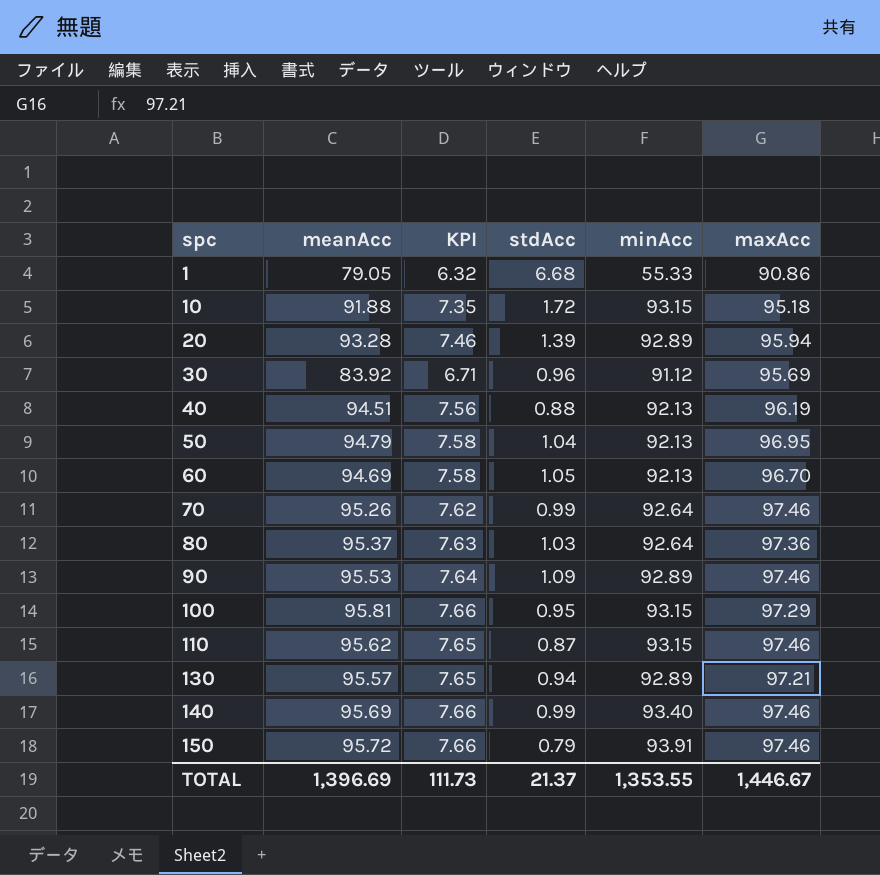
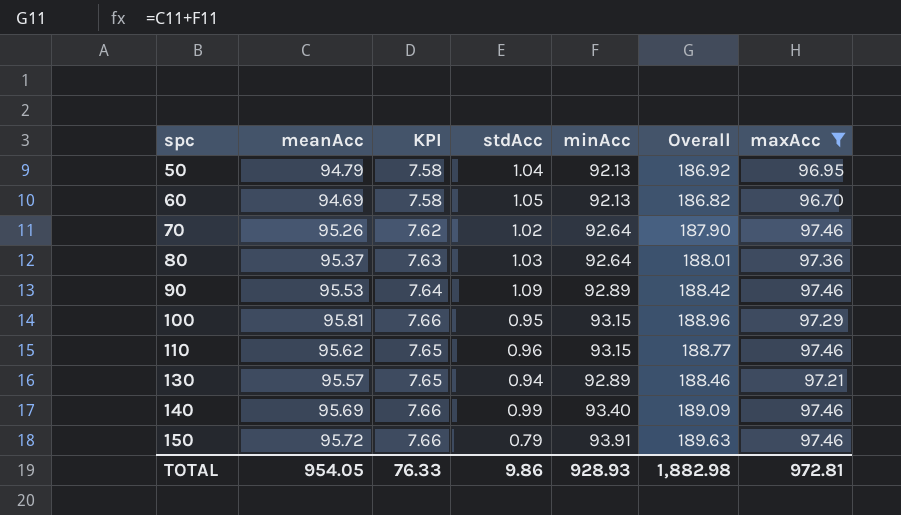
filter: none -> maxAcc >= 96.70
column Overall | formula: none -> [meanAcc] + [minAcc]
70 | stdAcc: 0.99 -> 1.02
110 | stdAcc: 0.87 -> 0.96
TOTAL | meanAcc: 1,396.69 -> 954.05
TOTAL | KPI: 111.73 -> 76.33
TOTAL | stdAcc: 21.37 -> 9.86
TOTAL | minAcc: 1,353.55 -> 928.93
TOTAL | maxAcc: 1,446.67 -> 972.81

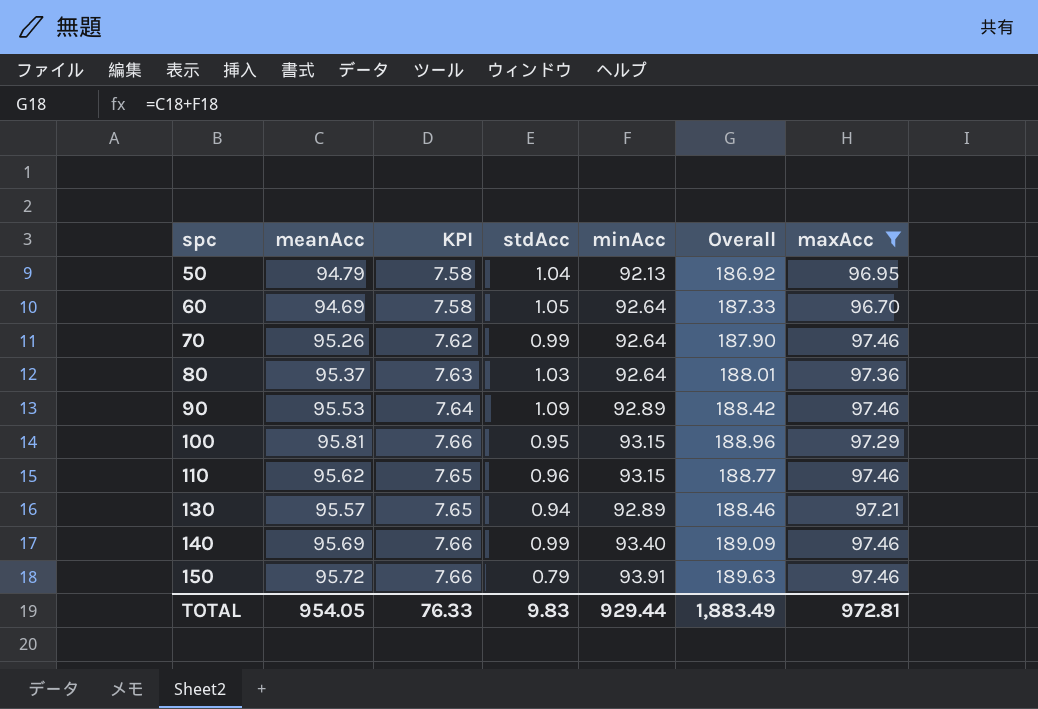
60 | minAcc: 92.13 -> 92.64
60 | Overall: 186.82 -> 187.33
70 | stdAcc: 1.02 -> 0.99
TOTAL | stdAcc: 9.86 -> 9.83
TOTAL | minAcc: 928.93 -> 929.44
TOTAL | Overall: 1,882.98 -> 1,883.49

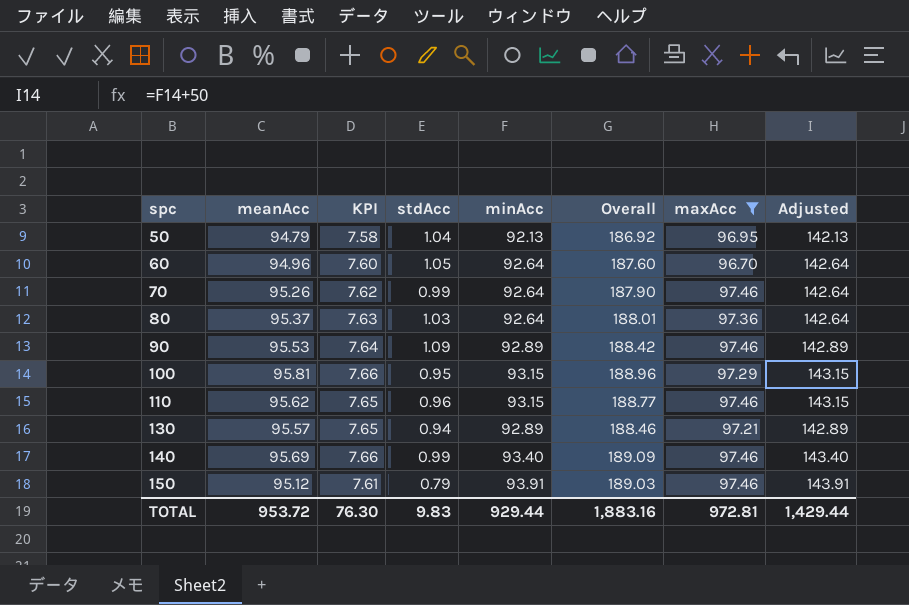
column Adjusted | formula: none -> [minAcc] + 50
60 | meanAcc: 94.69 -> 94.96
60 | KPI: 7.58 -> 7.60
60 | Overall: 187.33 -> 187.60
150 | meanAcc: 95.72 -> 95.12
150 | KPI: 7.66 -> 7.61
150 | Overall: 189.63 -> 189.03
TOTAL | meanAcc: 954.05 -> 953.72
TOTAL | KPI: 76.33 -> 76.30
TOTAL | Overall: 1,883.49 -> 1,883.16

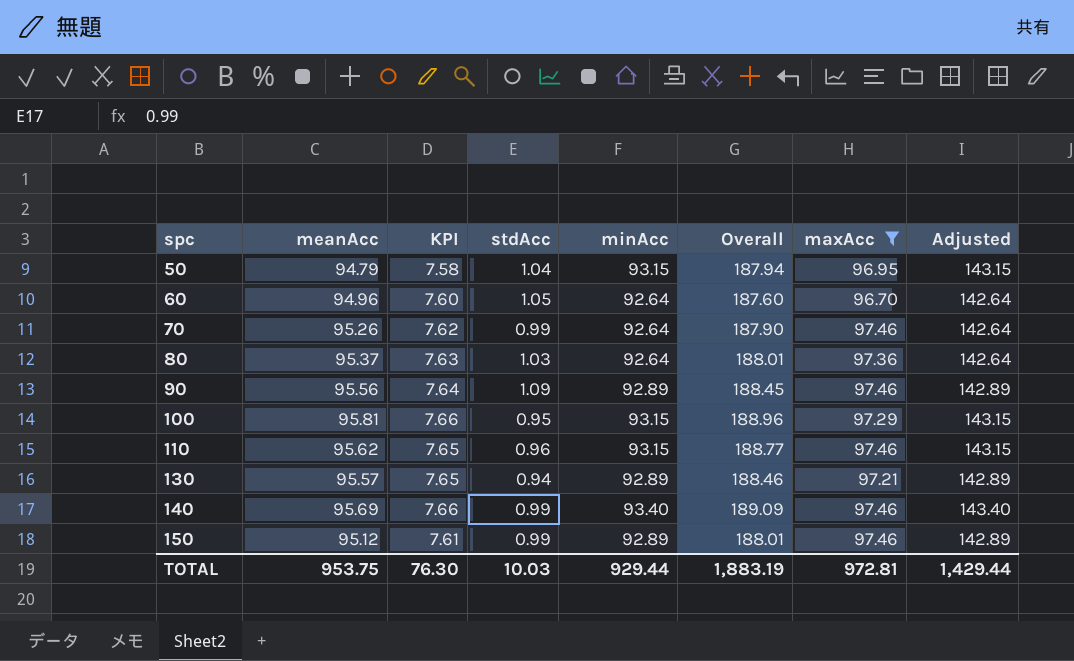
50 | minAcc: 92.13 -> 93.15
50 | Overall: 186.92 -> 187.94
50 | Adjusted: 142.13 -> 143.15
90 | meanAcc: 95.53 -> 95.56
90 | Overall: 188.42 -> 188.45
150 | stdAcc: 0.79 -> 0.99
150 | minAcc: 93.91 -> 92.89
150 | Overall: 189.03 -> 188.01
150 | Adjusted: 143.91 -> 142.89
TOTAL | meanAcc: 953.72 -> 953.75
TOTAL | stdAcc: 9.83 -> 10.03
TOTAL | Overall: 1,883.16 -> 1,883.19

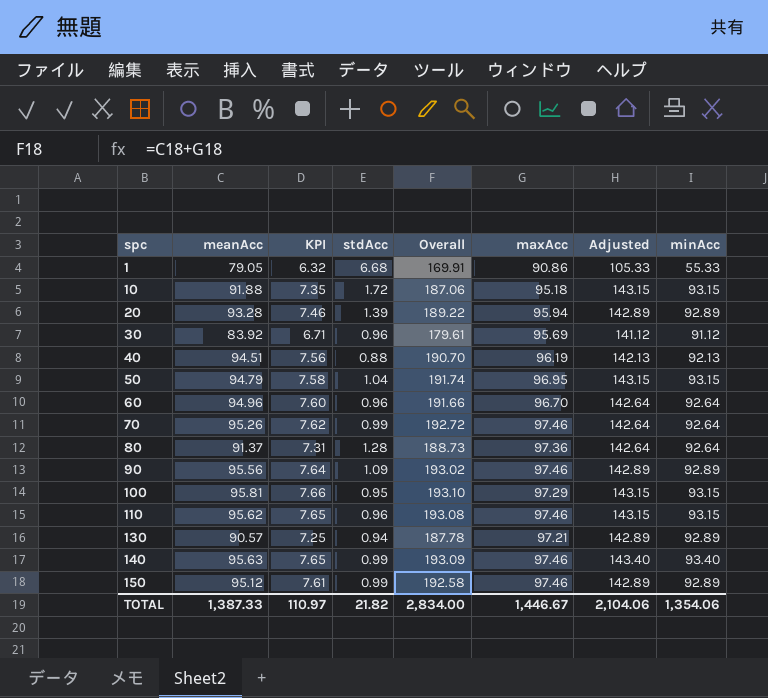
filter: maxAcc >= 96.70 -> none
column Overall | formula: [meanAcc] + [minAcc] -> [meanAcc] + [maxAcc]
column minAcc | position: 5 -> 8
60 | stdAcc: 1.05 -> 0.96
80 | meanAcc: 95.37 -> 91.37
80 | KPI: 7.63 -> 7.31
80 | stdAcc: 1.03 -> 1.28
130 | meanAcc: 95.57 -> 90.57
130 | KPI: 7.65 -> 7.25
140 | meanAcc: 95.69 -> 95.63
140 | KPI: 7.66 -> 7.65
TOTAL | meanAcc: 953.75 -> 1,387.33
TOTAL | KPI: 76.30 -> 110.97
TOTAL | stdAcc: 10.03 -> 21.82
TOTAL | Overall: 1,883.19 -> 2,834.00
TOTAL | maxAcc: 972.81 -> 1,446.67
TOTAL | Adjusted: 1,429.44 -> 2,104.06
TOTAL | minAcc: 929.44 -> 1,354.06

